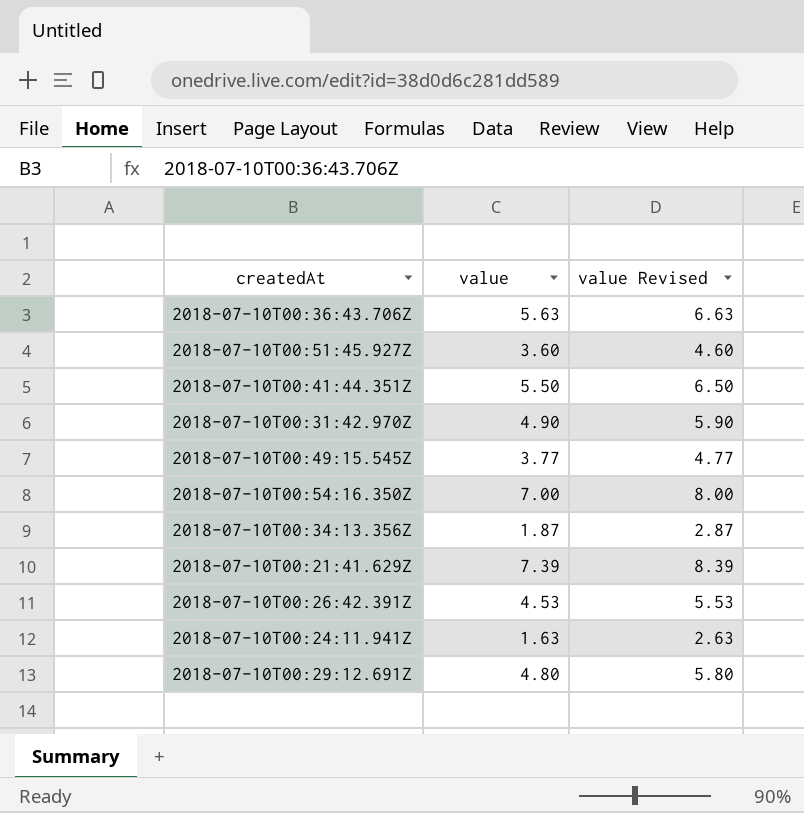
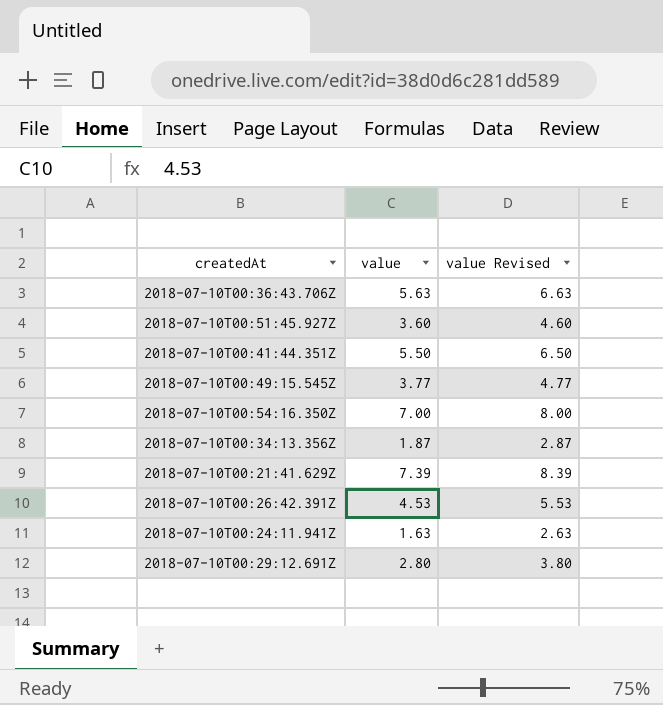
row 2018-07-10T00:31:42.970Z: 4.90 | 5.90 -> none
2018-07-10T00:29:12.691Z | value: 4.80 -> 2.80
2018-07-10T00:29:12.691Z | value Revised: 5.80 -> 3.80

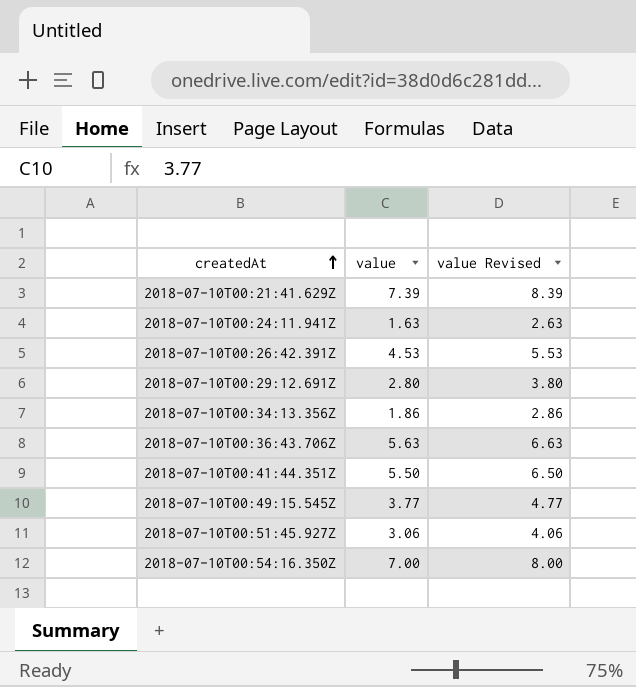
row order: none -> createdAt ascending
2018-07-10T00:34:13.356Z | value: 1.87 -> 1.86
2018-07-10T00:34:13.356Z | value Revised: 2.87 -> 2.86
2018-07-10T00:51:45.927Z | value: 3.60 -> 3.06
2018-07-10T00:51:45.927Z | value Revised: 4.60 -> 4.06

